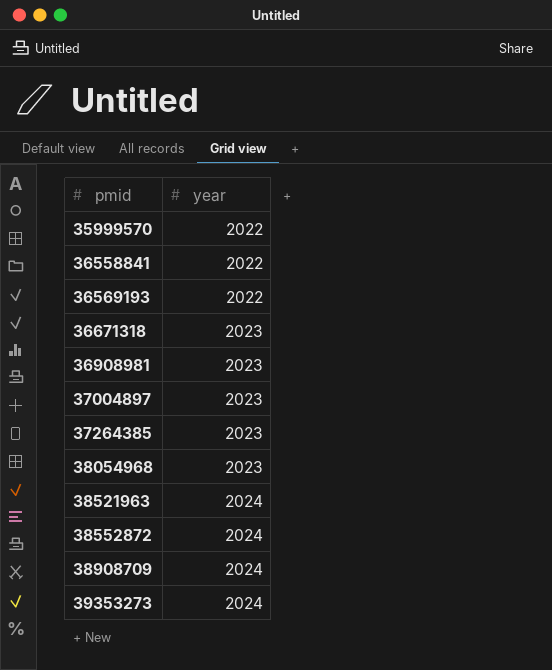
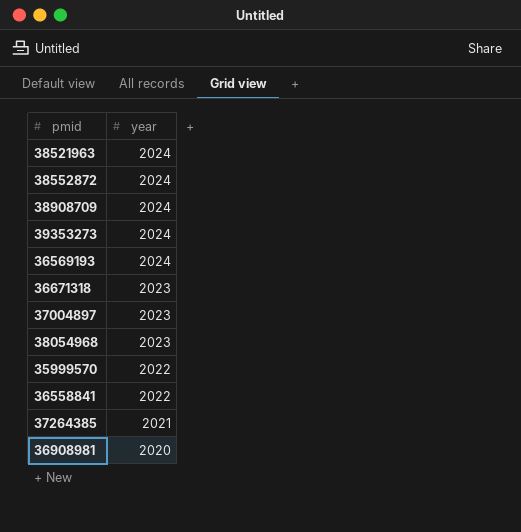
row order: pmid ascending -> year descending
36569193 | year: 2022 -> 2024
37264385 | year: 2023 -> 2021
36908981 | year: 2023 -> 2020

